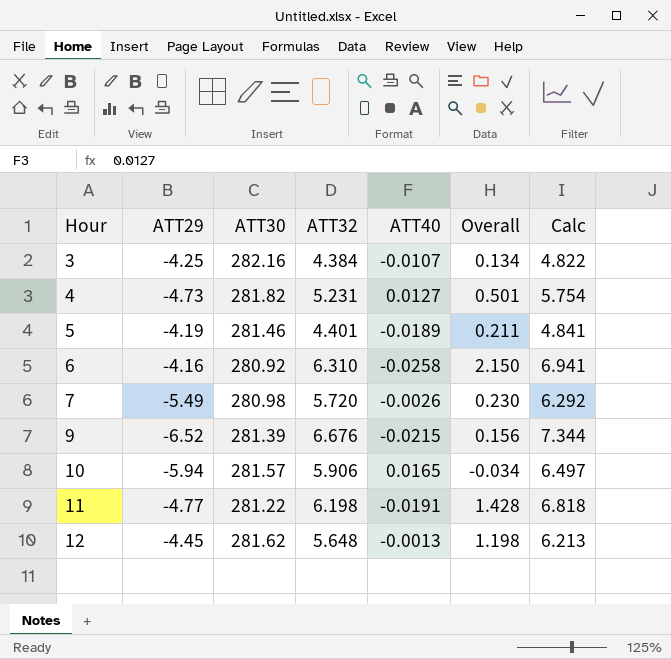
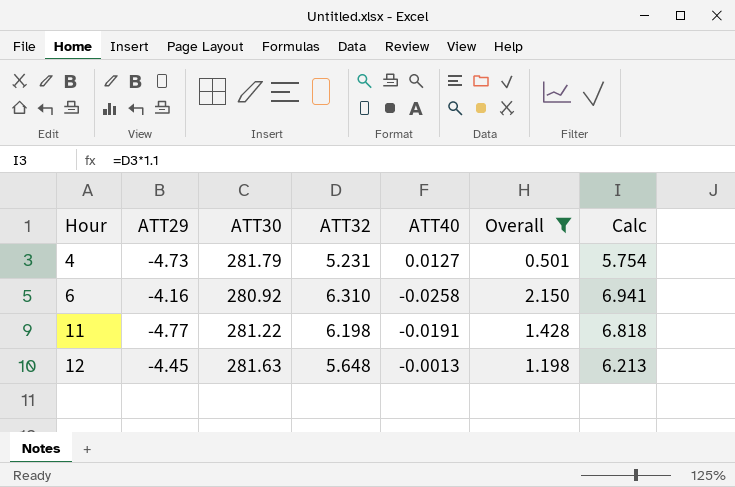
filter: none -> Overall >= 0.501
4 | ATT30: 281.82 -> 281.79
12 | ATT30: 281.62 -> 281.63

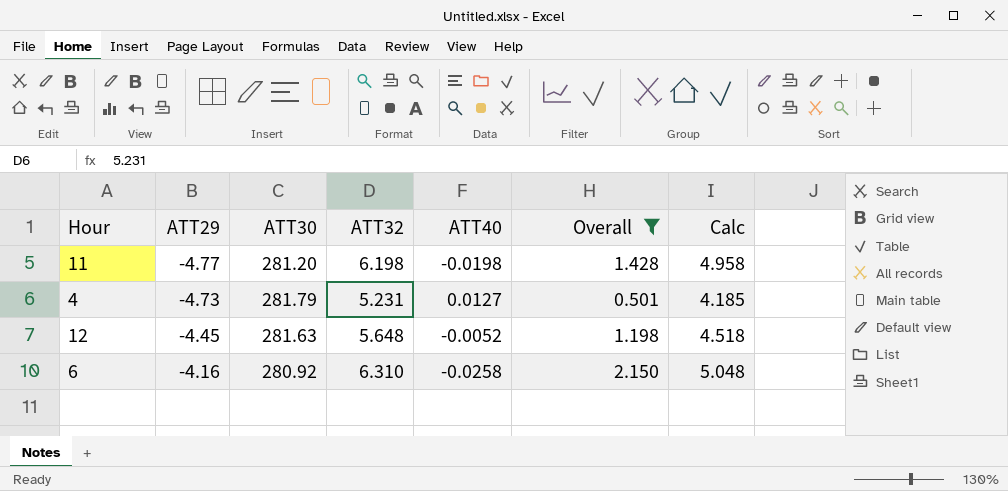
row order: Hour ascending -> ATT29 ascending
column Calc | formula: [ATT32] * 1.1 -> [ATT32] * 0.8
11 | ATT30: 281.22 -> 281.20
11 | ATT40: -0.0191 -> -0.0198
12 | ATT40: -0.0013 -> -0.0052

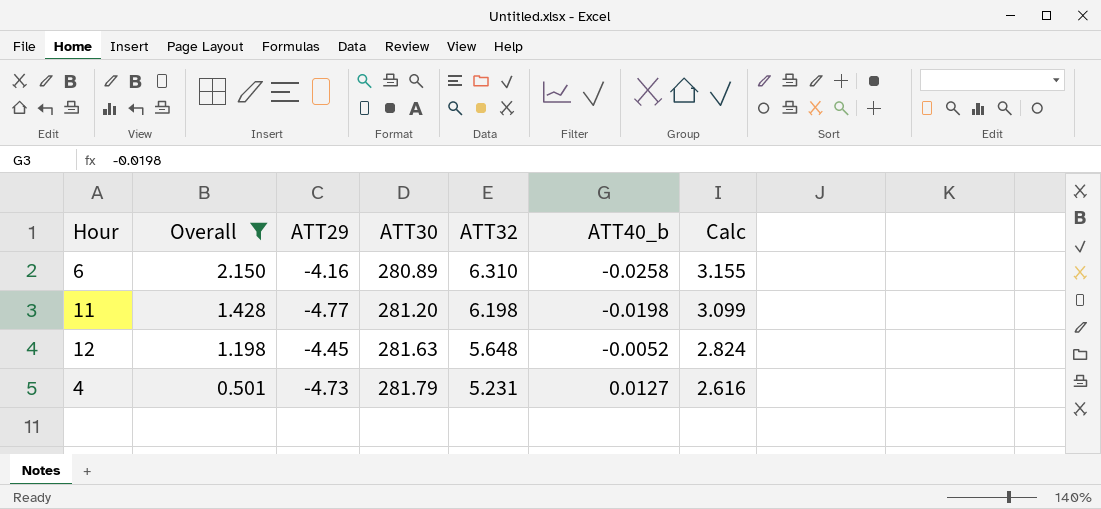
row order: ATT29 ascending -> Overall descending
column Overall | position: 6 -> 2
column name: ATT40 -> ATT40_b
column Calc | formula: [ATT32] * 0.8 -> [ATT32] * 0.5
6 | ATT30: 280.92 -> 280.89

